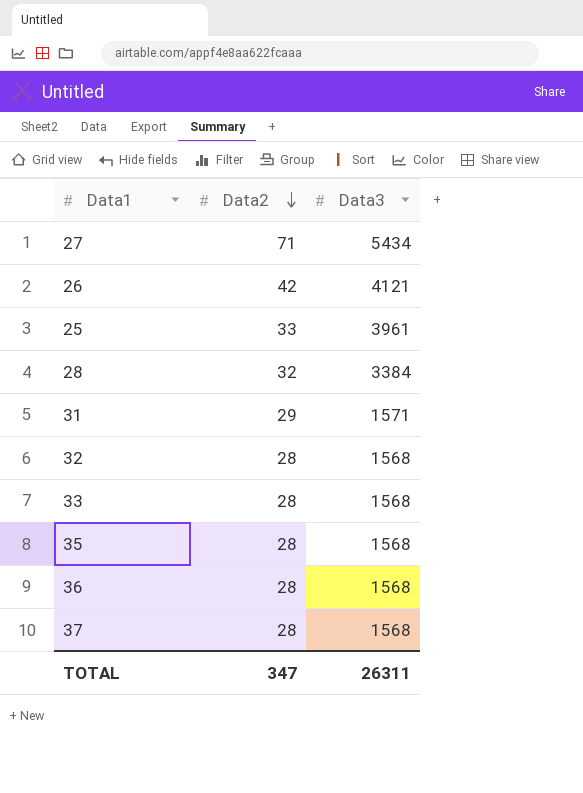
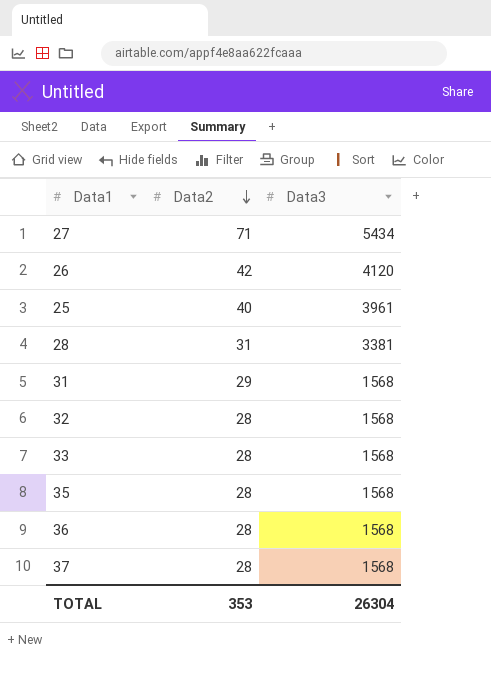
26 | Data3: 4121 -> 4120
25 | Data2: 33 -> 40
28 | Data2: 32 -> 31
28 | Data3: 3384 -> 3381
31 | Data3: 1571 -> 1568
TOTAL | Data2: 347 -> 353
TOTAL | Data3: 26311 -> 26304

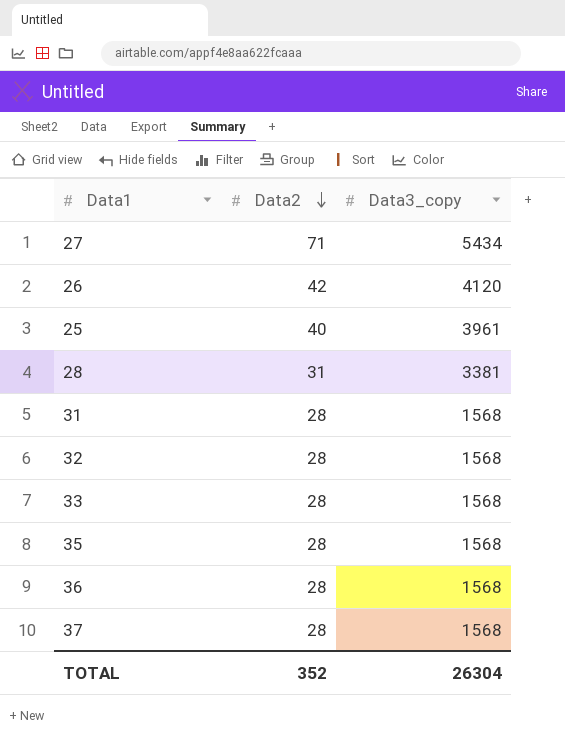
column name: Data3 -> Data3_copy
31 | Data2: 29 -> 28
TOTAL | Data2: 353 -> 352

